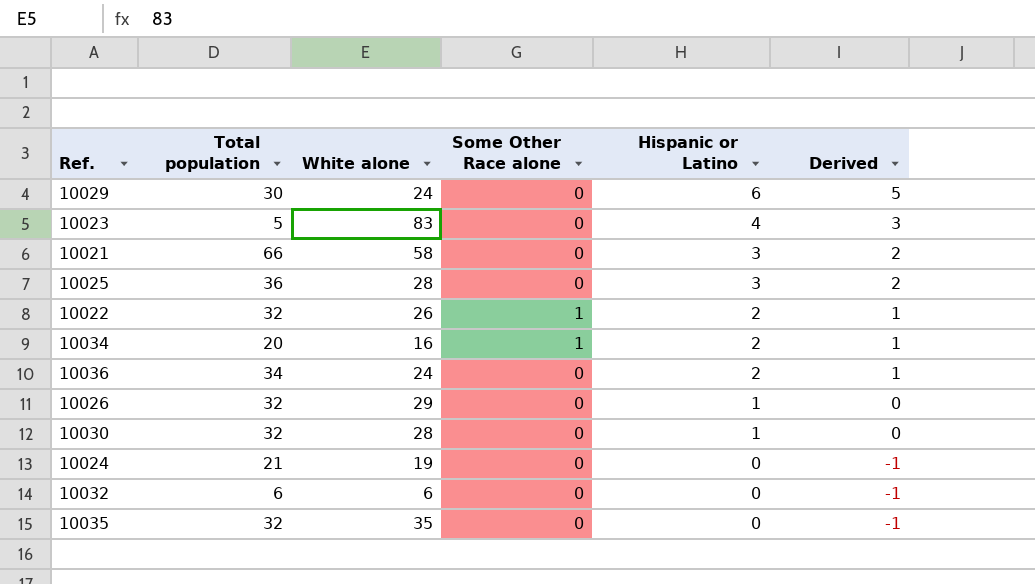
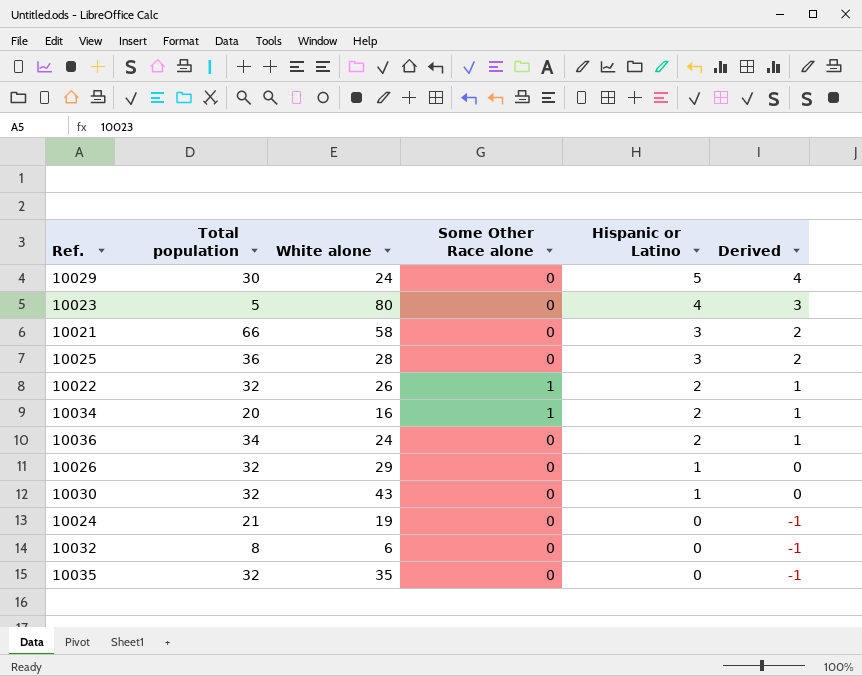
10029 | Hispanic or Latino: 6 -> 5
10029 | Derived: 5 -> 4
10023 | White alone: 83 -> 80
10030 | White alone: 28 -> 43
10032 | Total population: 6 -> 8

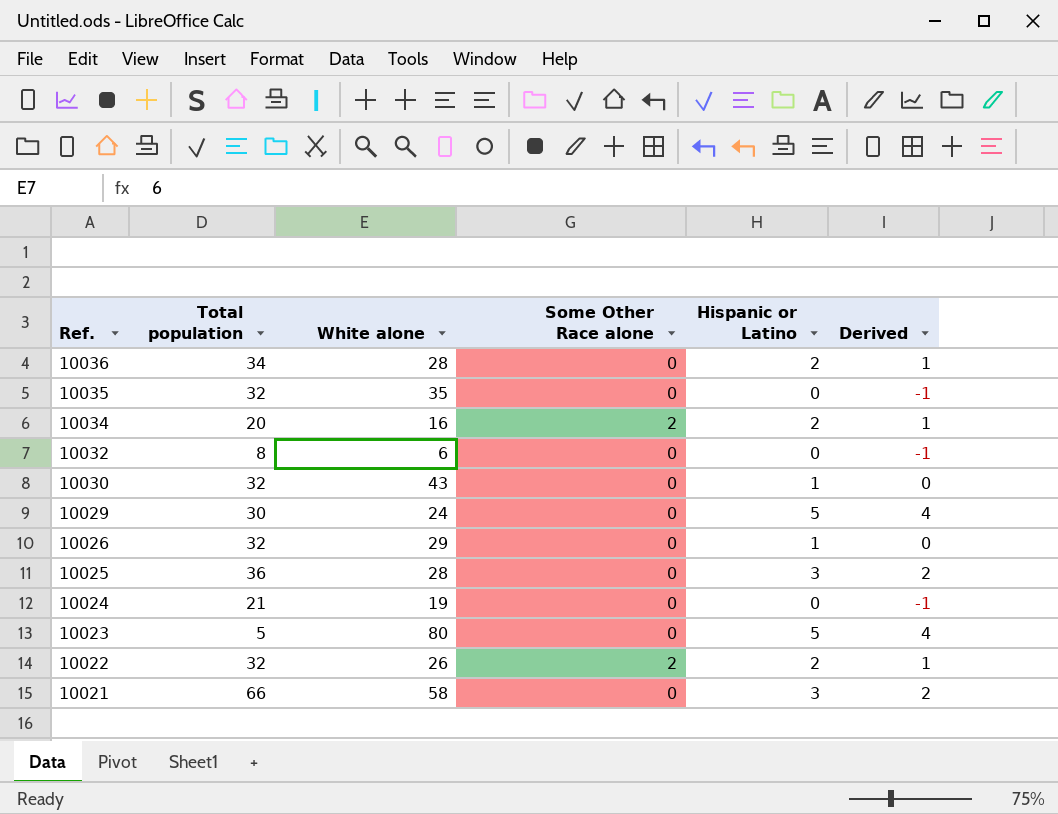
row order: Hispanic or Latino descending -> Ref. descending
10036 | White alone: 24 -> 28
10034 | Some Other Race alone: 1 -> 2
10023 | Hispanic or Latino: 4 -> 5
10023 | Derived: 3 -> 4
10022 | Some Other Race alone: 1 -> 2

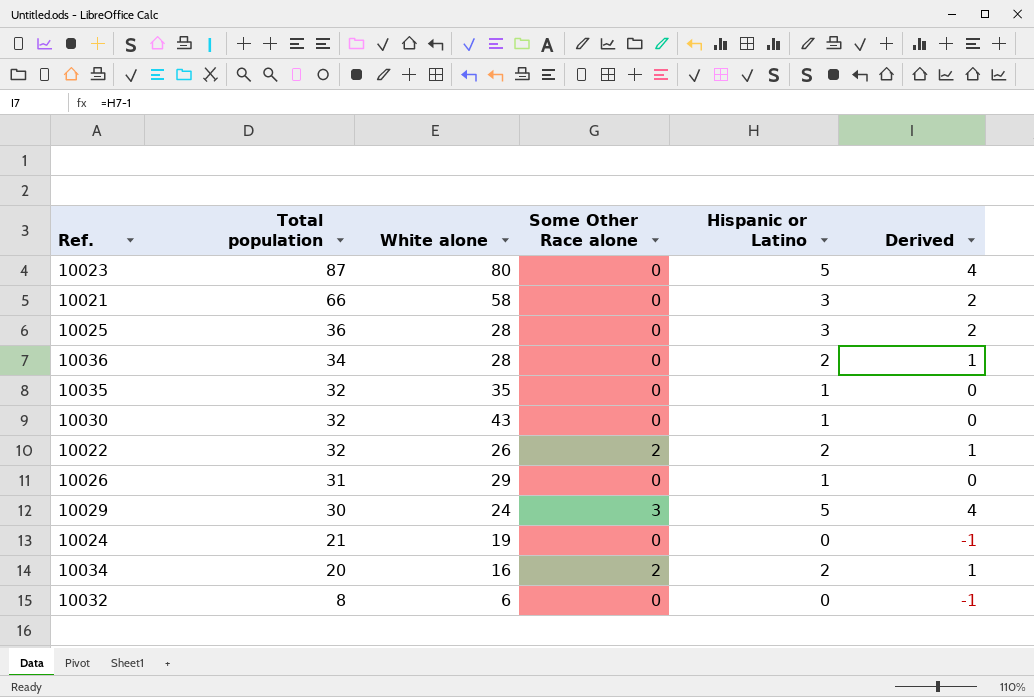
row order: Ref. descending -> Total population descending
10023 | Total population: 5 -> 87
10035 | Hispanic or Latino: 0 -> 1
10035 | Derived: -1 -> 0
10026 | Total population: 32 -> 31
10029 | Some Other Race alone: 0 -> 3

